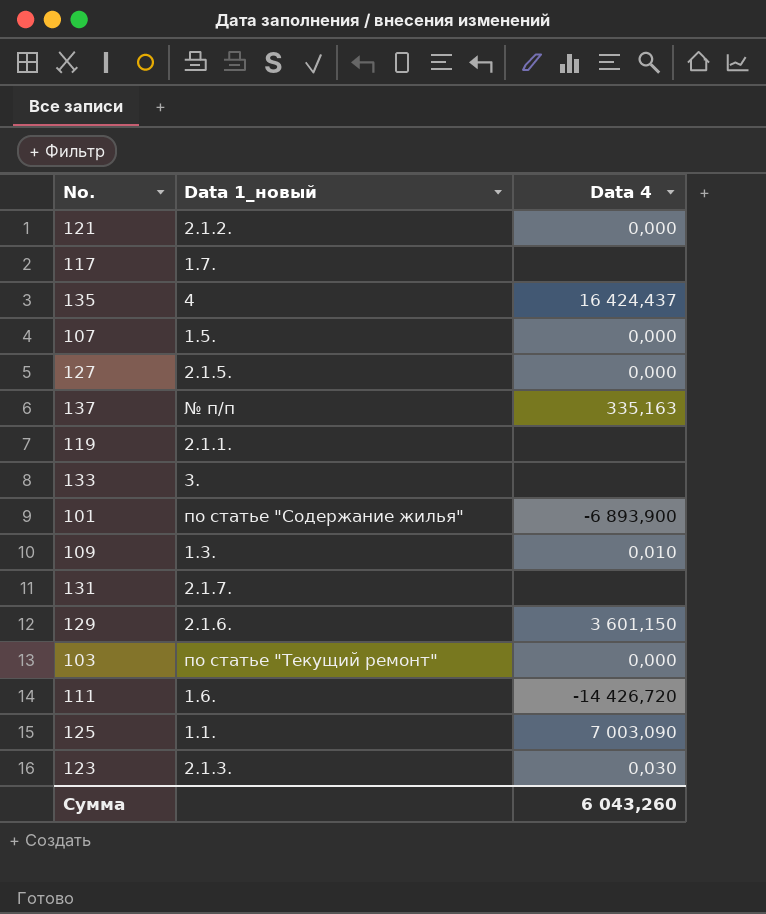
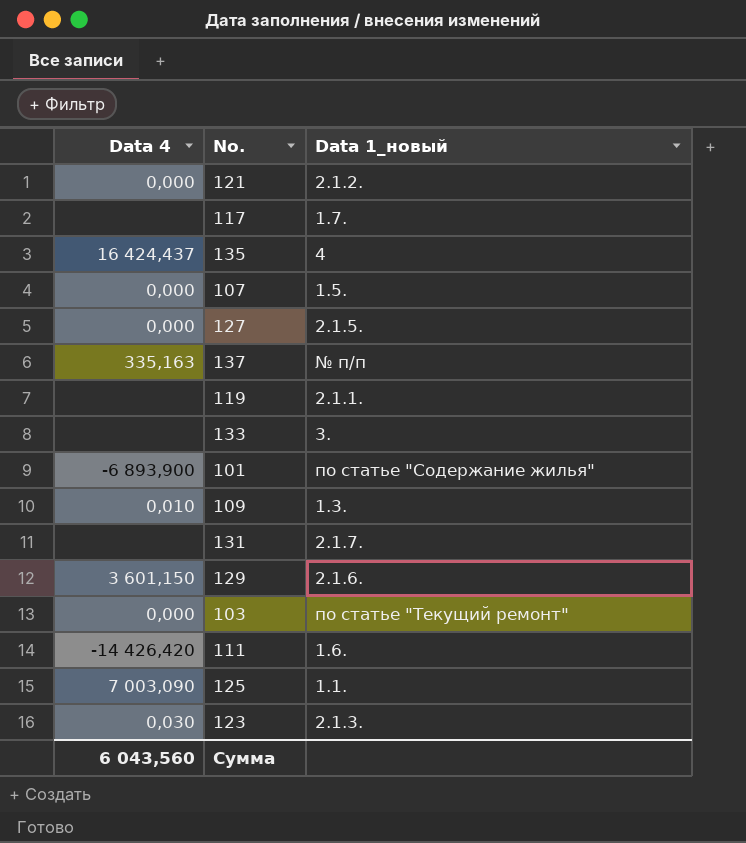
column Data 4 | position: 3 -> 1
111 | Data 4: -14 426,720 -> -14 426,420
Сумма | Data 4: 6 043,260 -> 6 043,560

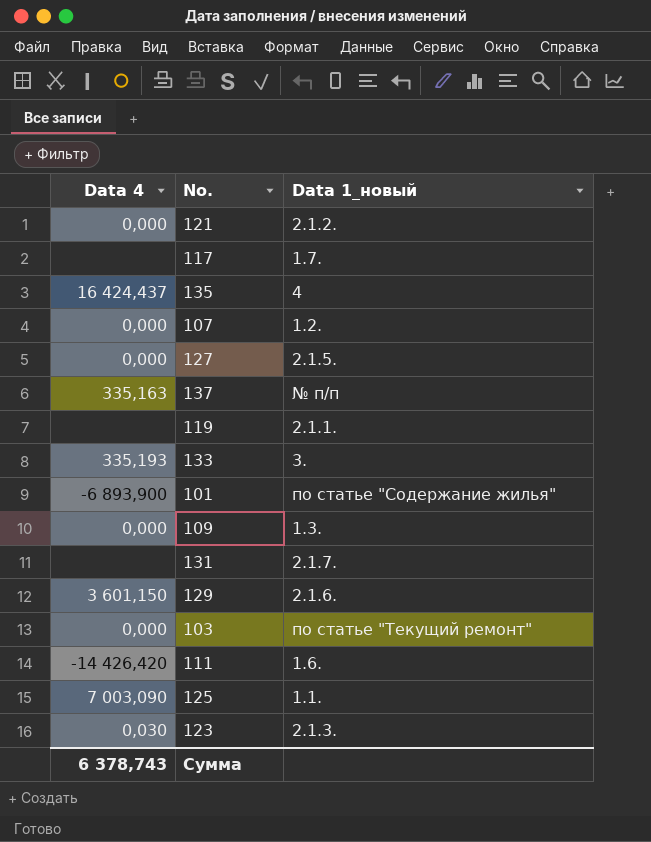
107 | Data 1_новый: 1.5. -> 1.2.
133 | Data 4: none -> 335,193
109 | Data 4: 0,010 -> 0,000
Сумма | Data 4: 6 043,560 -> 6 378,743

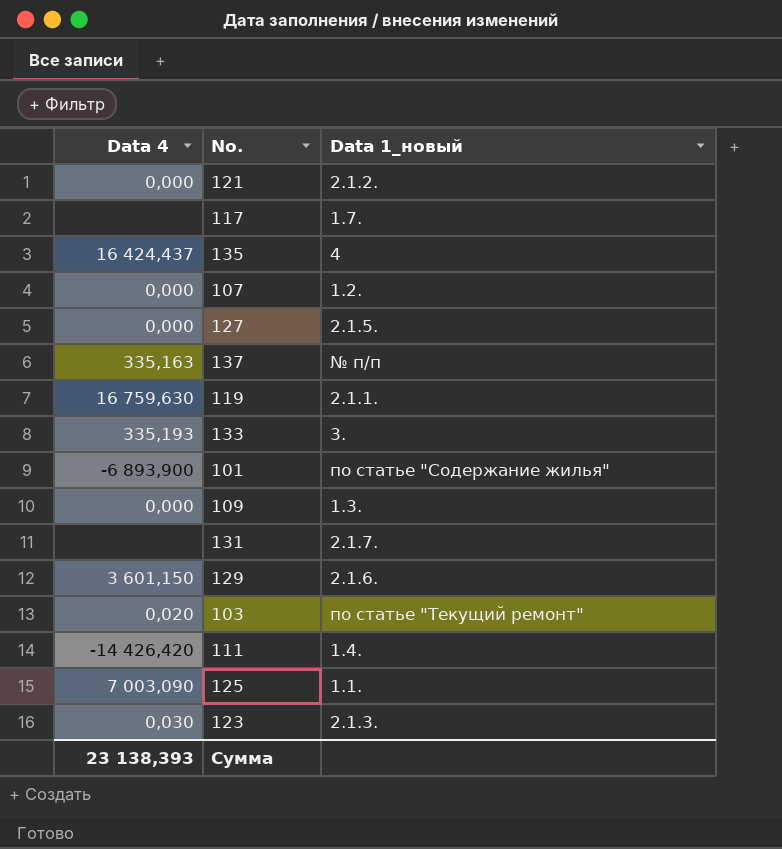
119 | Data 4: none -> 16 759,630
103 | Data 4: 0,000 -> 0,020
111 | Data 1_новый: 1.6. -> 1.4.
Сумма | Data 4: 6 378,743 -> 23 138,393

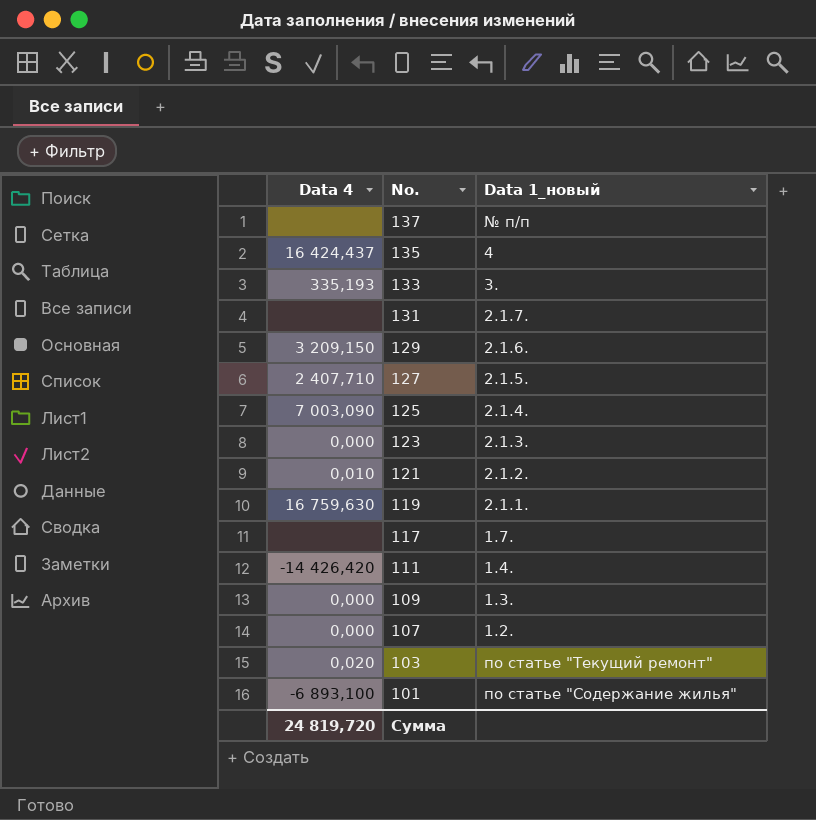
row order: none -> No. descending
137 | Data 4: 335,163 -> none
129 | Data 4: 3 601,150 -> 3 209,150
127 | Data 4: 0,000 -> 2 407,710
125 | Data 1_новый: 1.1. -> 2.1.4.
123 | Data 4: 0,030 -> 0,000
121 | Data 4: 0,000 -> 0,010
101 | Data 4: -6 893,900 -> -6 893,100
Сумма | Data 4: 23 138,393 -> 24 819,720

